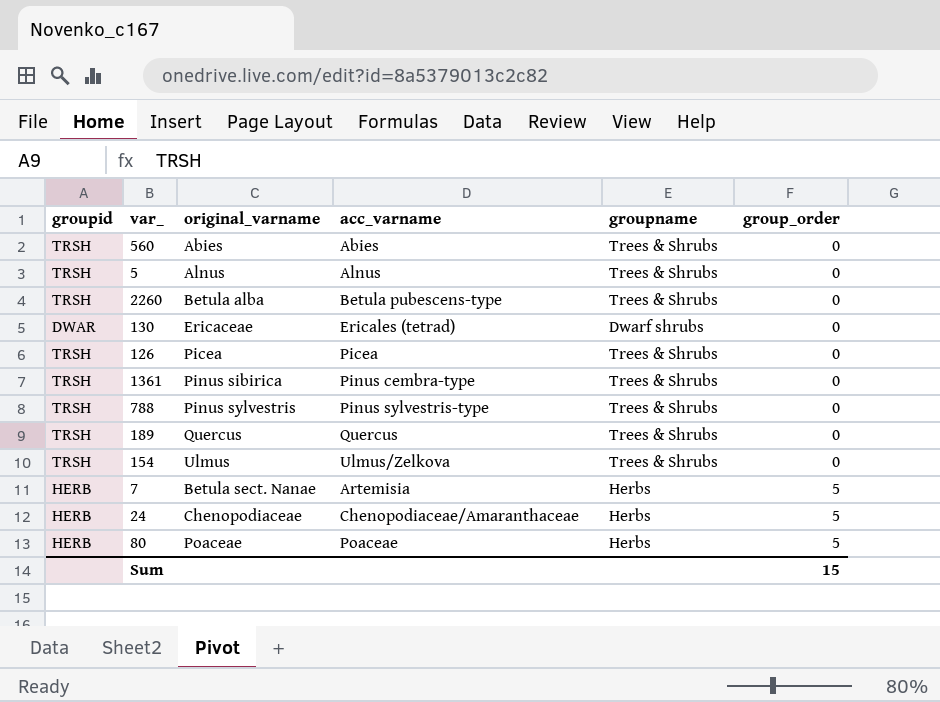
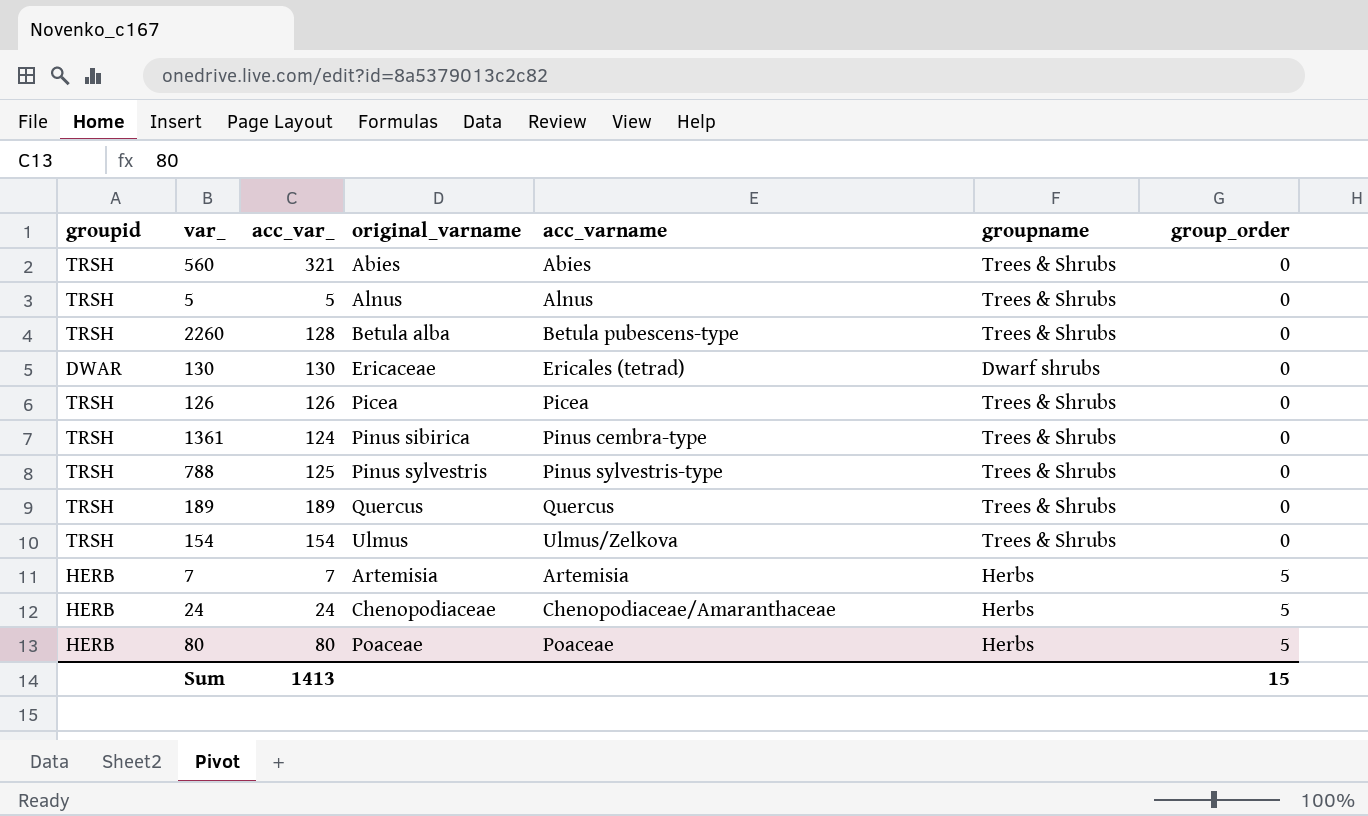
column acc_var_ | position: none -> 3
7 | original_varname: Betula sect. Nanae -> Artemisia

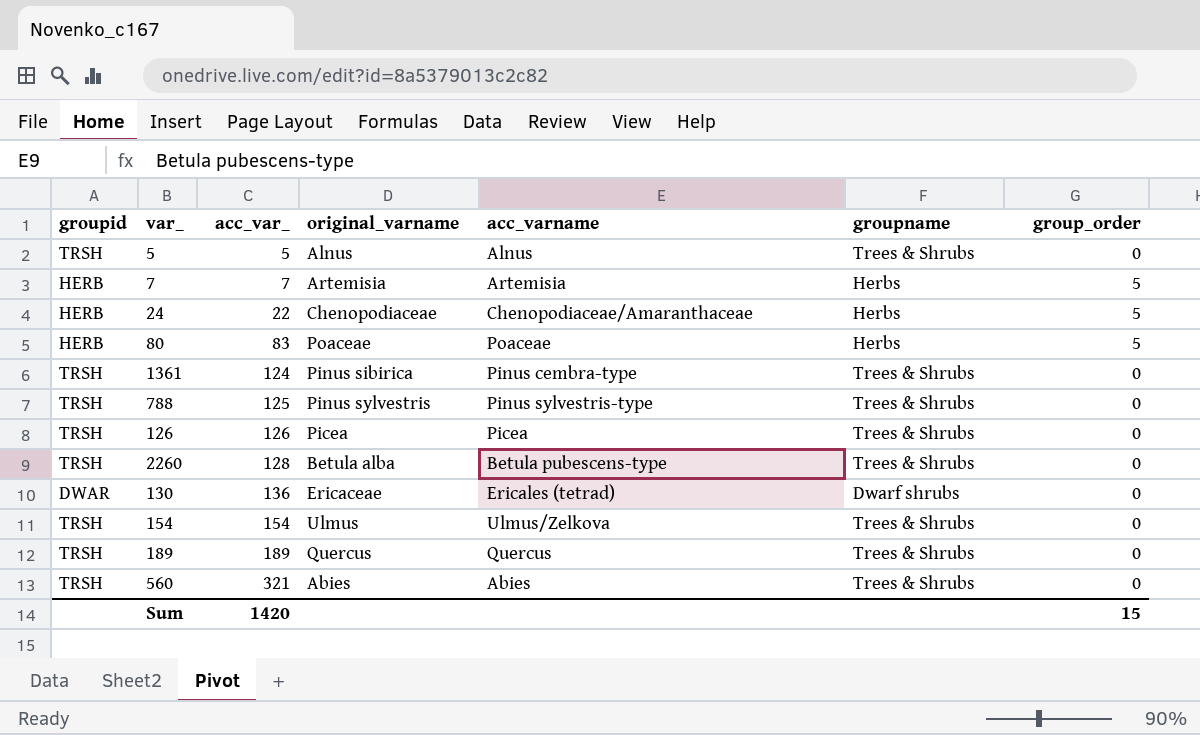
row order: group_order ascending -> acc_var_ ascending
24 | acc_var_: 24 -> 22
80 | acc_var_: 80 -> 83
130 | acc_var_: 130 -> 136
Sum | acc_var_: 1413 -> 1420

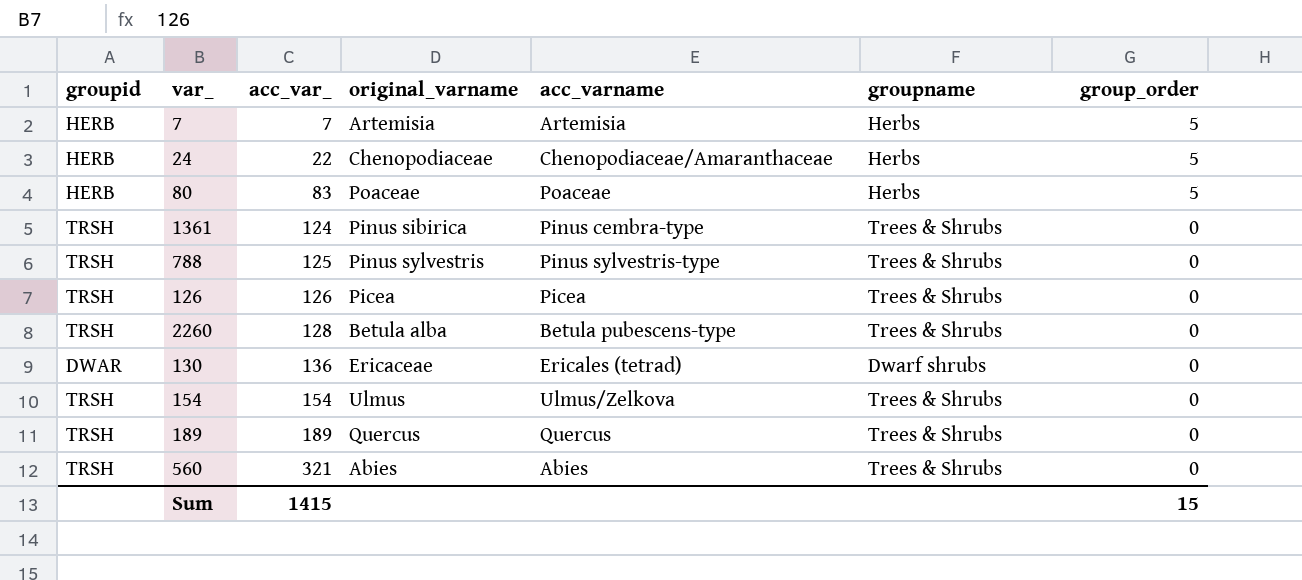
row 5: TRSH | 5 | Alnus | Alnus | Trees & Shrubs | 0 -> none
Sum | acc_var_: 1420 -> 1415

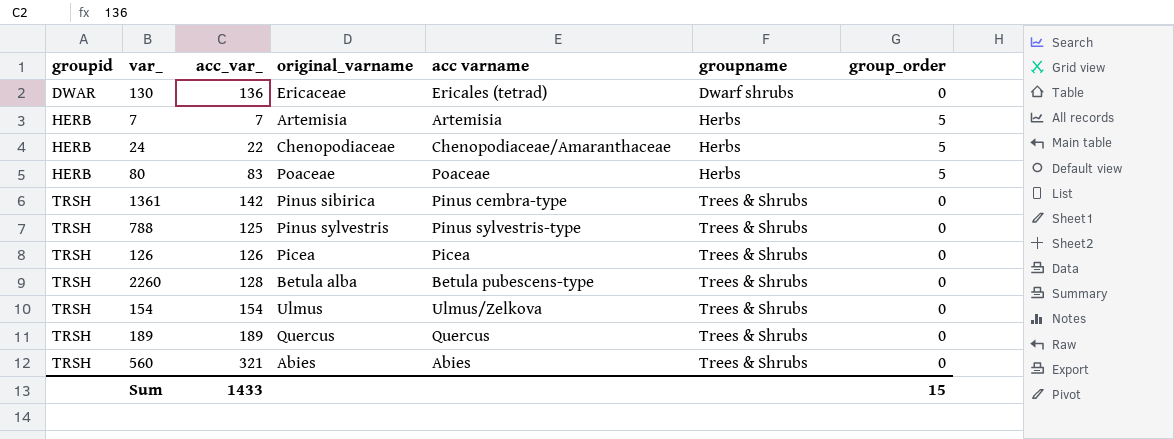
row order: acc_var_ ascending -> groupid ascending
column name: acc_varname -> acc varname
1361 | acc_var_: 124 -> 142
Sum | acc_var_: 1415 -> 1433

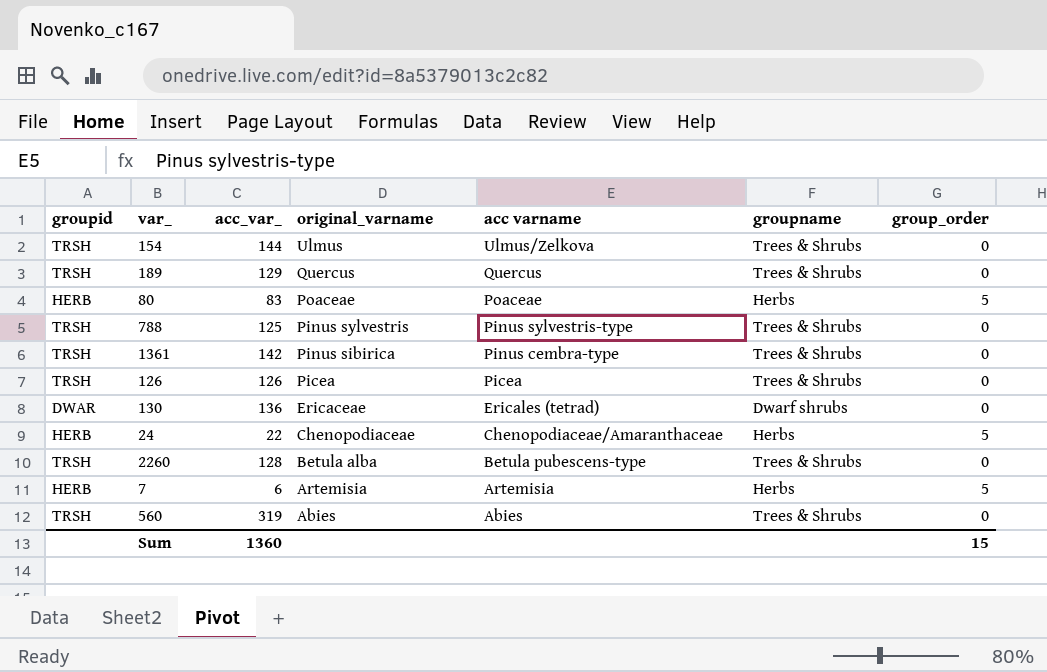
row order: groupid ascending -> original_varname descending
154 | acc_var_: 154 -> 144
189 | acc_var_: 189 -> 129
7 | acc_var_: 7 -> 6
560 | acc_var_: 321 -> 319
Sum | acc_var_: 1433 -> 1360

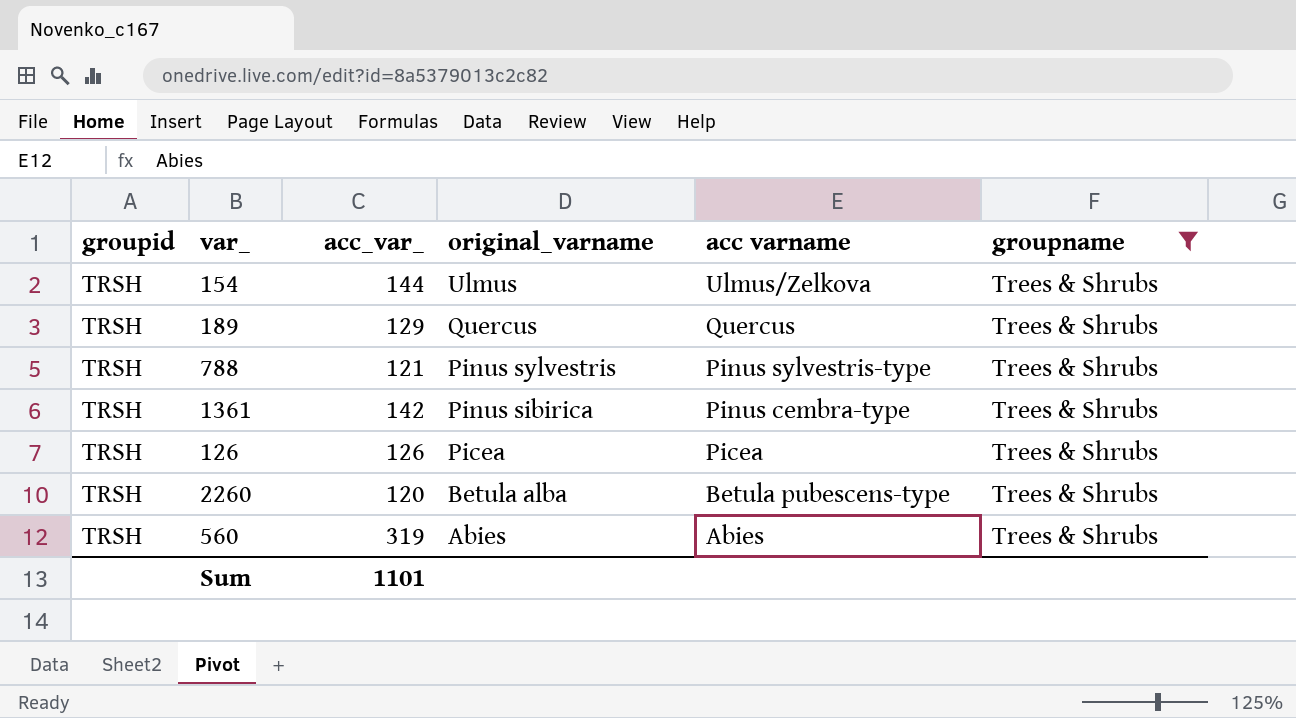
filter: none -> groupname = Trees & Shrubs
column group_order | position: 7 -> none
788 | acc_var_: 125 -> 121
2260 | acc_var_: 128 -> 120
Sum | acc_var_: 1360 -> 1101

